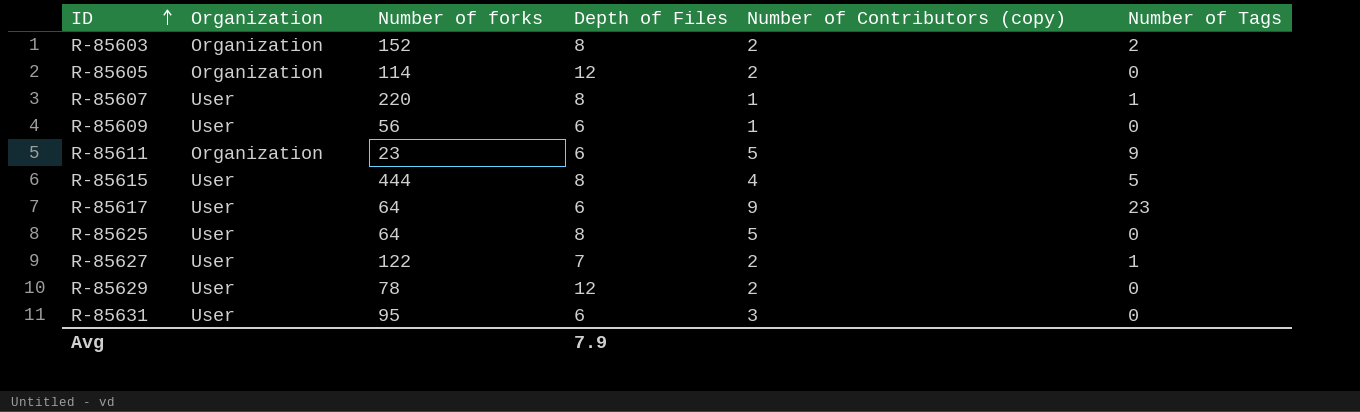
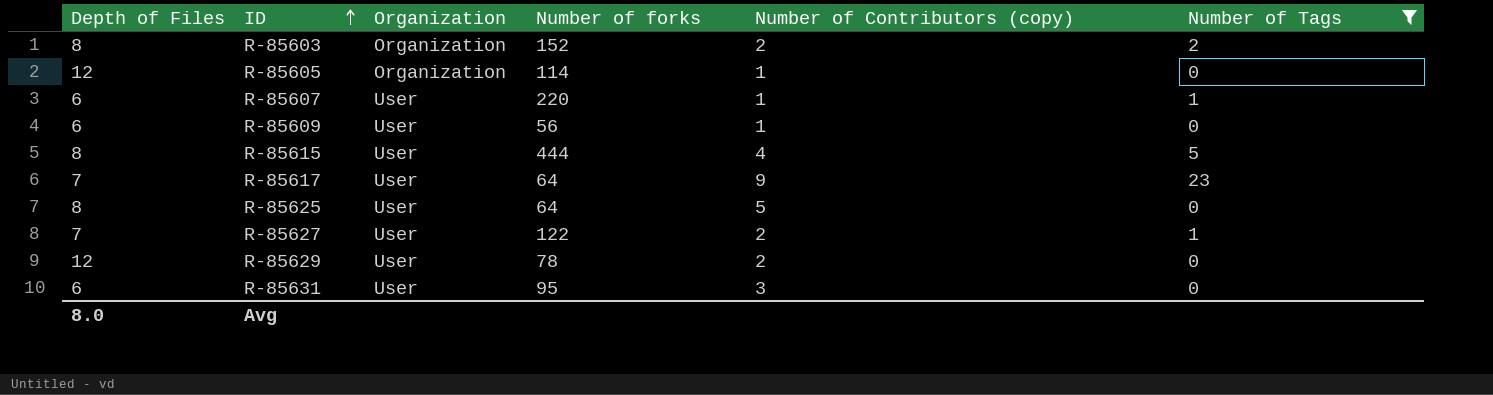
filter: none -> Number of Tags != 9
column Depth of Files | position: 4 -> 1
R-85605 | Number of Contributors (copy): 2 -> 1
R-85607 | Depth of Files: 8 -> 6
R-85617 | Depth of Files: 6 -> 7
Avg | Depth of Files: 7.9 -> 8.0

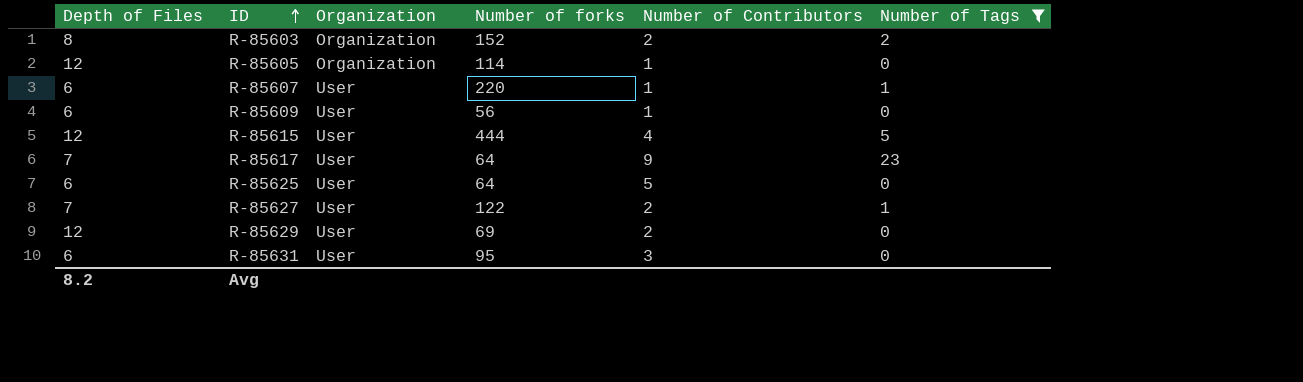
column name: Number of Contributors (copy) -> Number of Contributors
R-85615 | Depth of Files: 8 -> 12
R-85625 | Depth of Files: 8 -> 6
R-85629 | Number of forks: 78 -> 69
Avg | Depth of Files: 8.0 -> 8.2

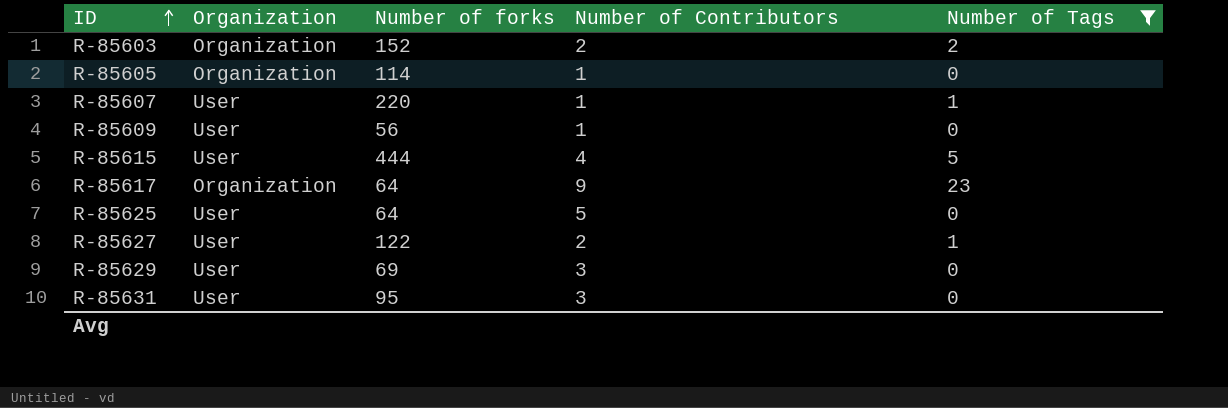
column Depth of Files | position: 1 -> none
R-85617 | Organization: User -> Organization
R-85629 | Number of Contributors: 2 -> 3

